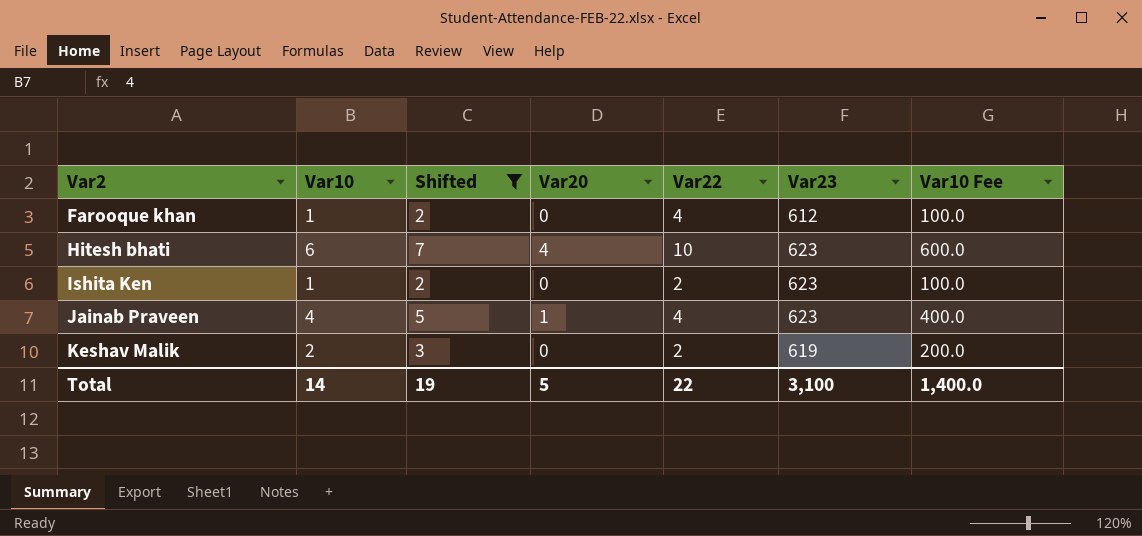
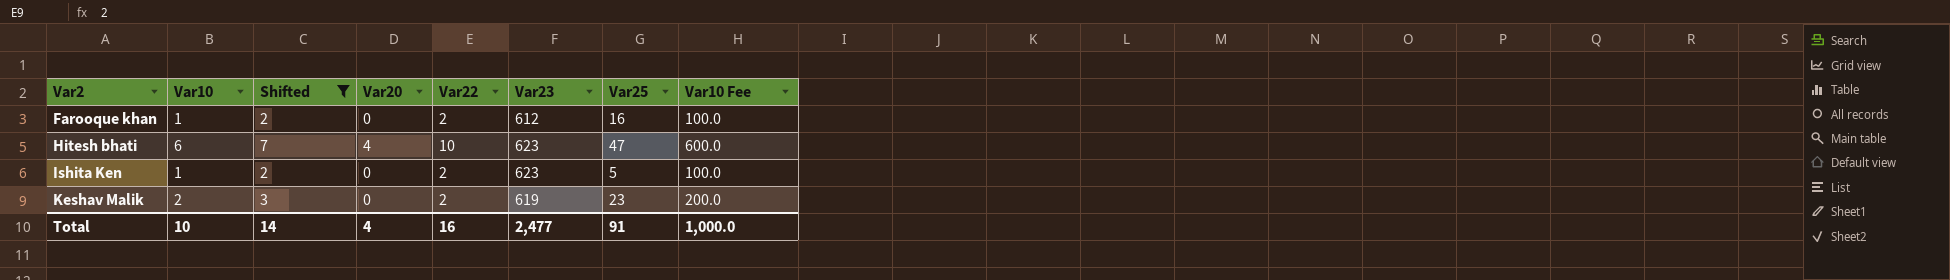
column Var25 | position: none -> 7
row Jainab Praveen: 4 | 5 | 1 | 4 | 623 | 400.0 -> none
Farooque khan | Var22: 4 -> 2
Total | Var10: 14 -> 10
Total | Shifted: 19 -> 14
Total | Var20: 5 -> 4
Total | Var22: 22 -> 16
Total | Var23: 3,100 -> 2,477
Total | Var10 Fee: 1,400.0 -> 1,000.0

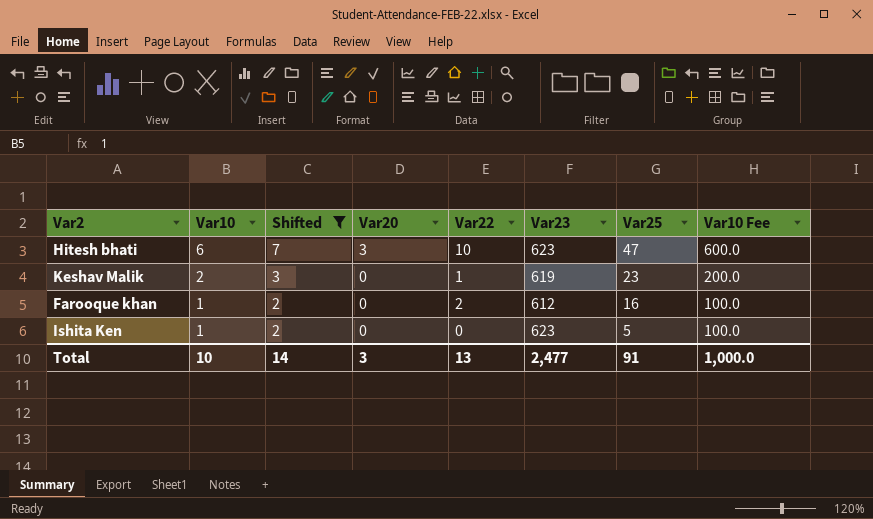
row order: Var2 ascending -> Var10 descending
Hitesh bhati | Var20: 4 -> 3
Keshav Malik | Var22: 2 -> 1
Ishita Ken | Var22: 2 -> 0
Total | Var20: 4 -> 3
Total | Var22: 16 -> 13

